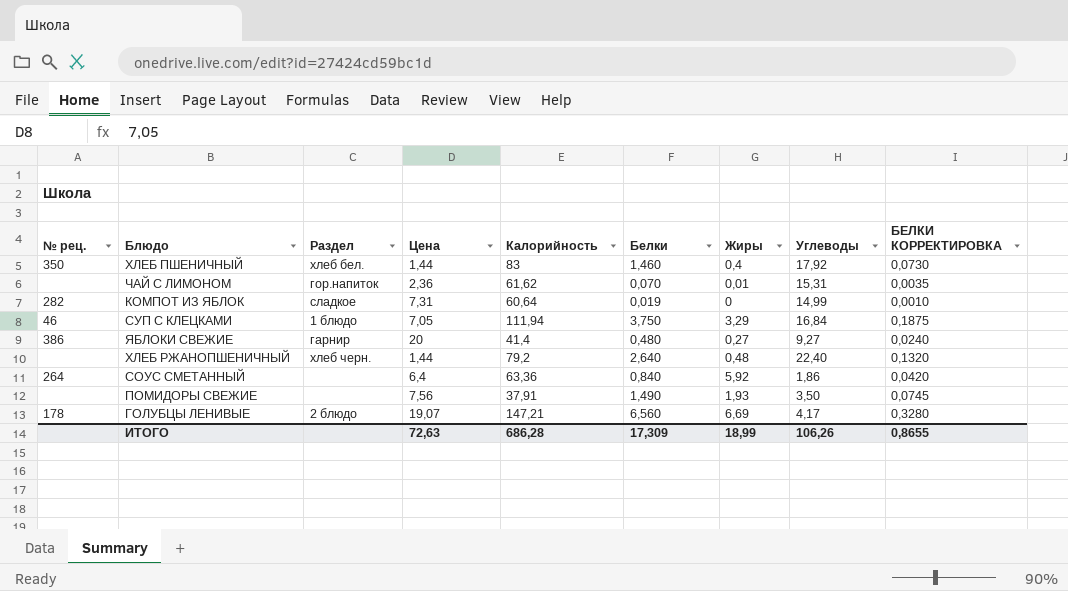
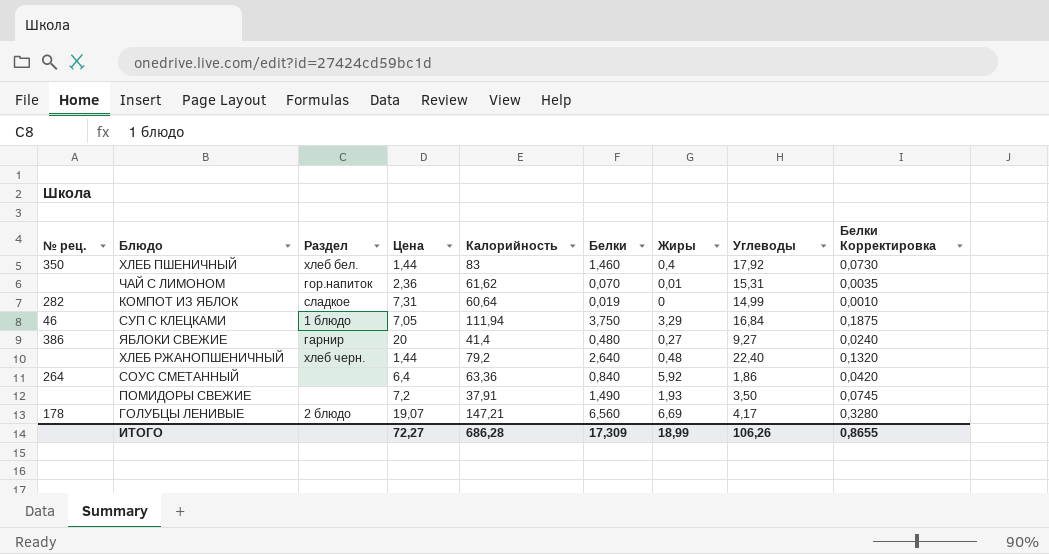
column name: БЕЛКИ КОРРЕКТИРОВКА -> Белки Корректировка
ПОМИДОРЫ СВЕЖИЕ | Цена: 7,56 -> 7,2
ИТОГО | Цена: 72,63 -> 72,27

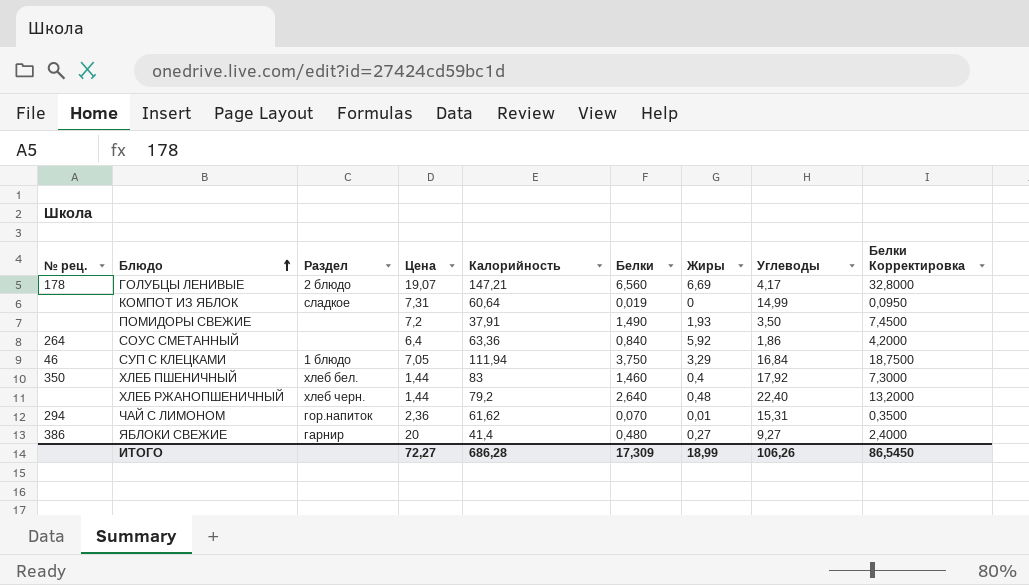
row order: none -> Блюдо ascending
column Белки Корректировка | formula: [Белки] * 0,05 -> [Белки] * 5
КОМПОТ ИЗ ЯБЛОК | № рец.: 282 -> none
ЧАЙ С ЛИМОНОМ | № рец.: none -> 294
ИТОГО | Белки Корректировка: 0,8655 -> 86,5450

